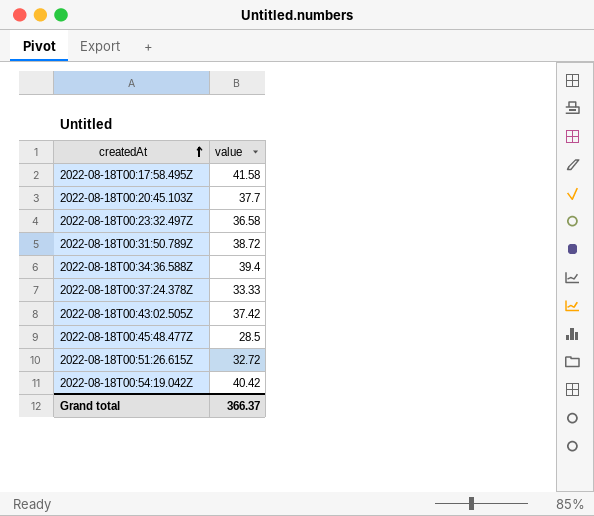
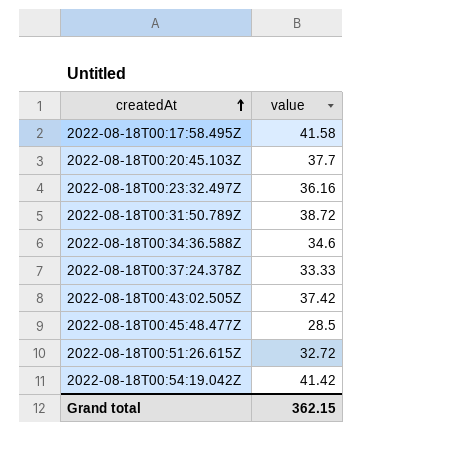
2022-08-18T00:23:32.497Z | value: 36.58 -> 36.16
2022-08-18T00:34:36.588Z | value: 39.4 -> 34.6
2022-08-18T00:54:19.042Z | value: 40.42 -> 41.42
Grand total | value: 366.37 -> 362.15

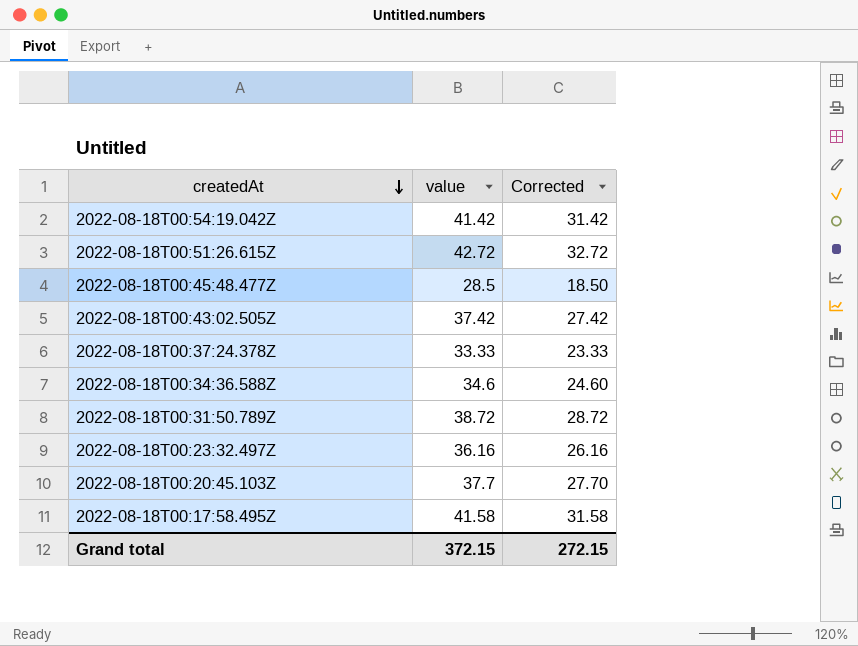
row order: createdAt ascending -> createdAt descending
column Corrected | formula: none -> [value] - 10
2022-08-18T00:51:26.615Z | value: 32.72 -> 42.72
Grand total | value: 362.15 -> 372.15

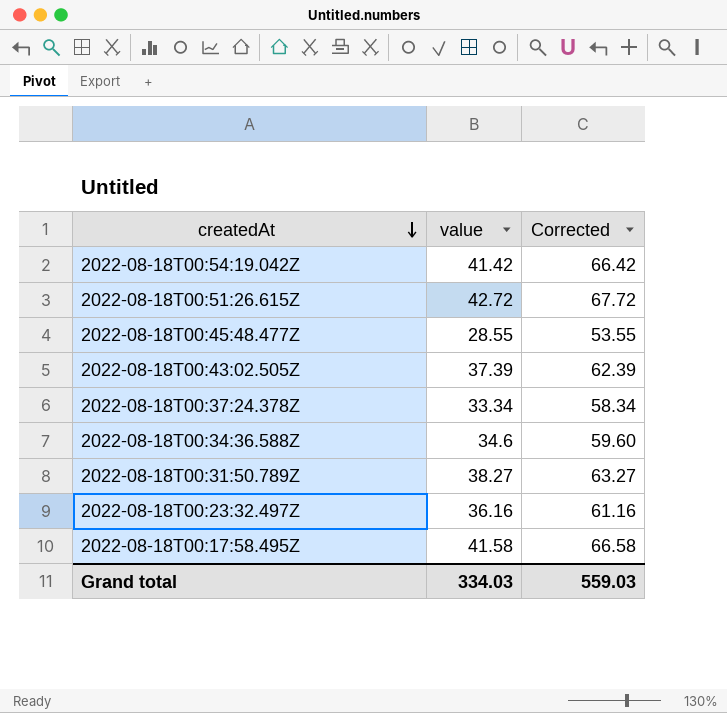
column Corrected | formula: [value] - 10 -> [value] + 25
row 2022-08-18T00:20:45.103Z: 37.7 | 27.70 -> none
2022-08-18T00:45:48.477Z | value: 28.5 -> 28.55
2022-08-18T00:43:02.505Z | value: 37.42 -> 37.39
2022-08-18T00:37:24.378Z | value: 33.33 -> 33.34
2022-08-18T00:31:50.789Z | value: 38.72 -> 38.27
Grand total | value: 372.15 -> 334.03
Grand total | Corrected: 272.15 -> 559.03

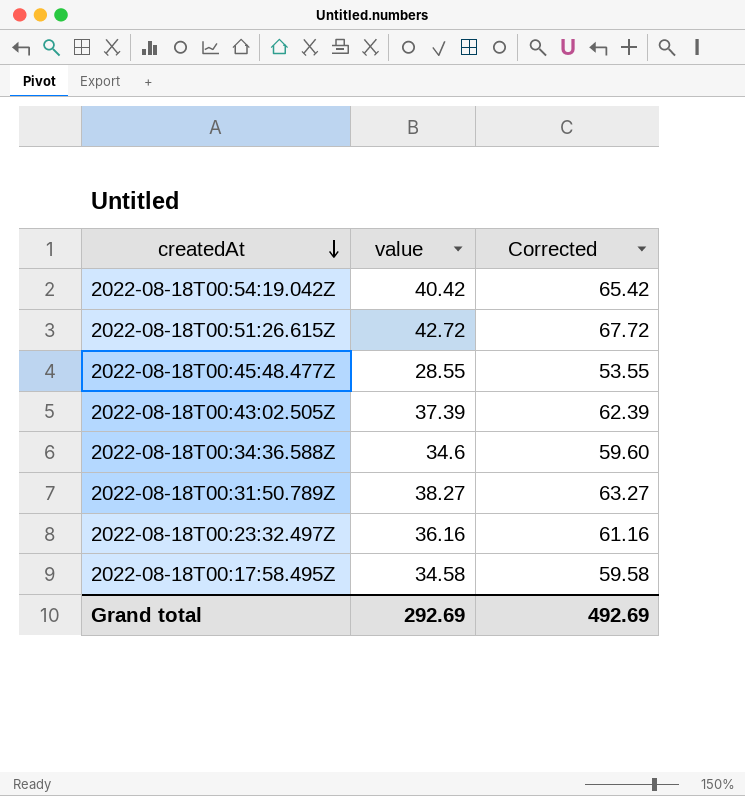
row 2022-08-18T00:37:24.378Z: 33.34 | 58.34 -> none
2022-08-18T00:54:19.042Z | value: 41.42 -> 40.42
2022-08-18T00:54:19.042Z | Corrected: 66.42 -> 65.42
2022-08-18T00:17:58.495Z | value: 41.58 -> 34.58
2022-08-18T00:17:58.495Z | Corrected: 66.58 -> 59.58
Grand total | value: 334.03 -> 292.69
Grand total | Corrected: 559.03 -> 492.69

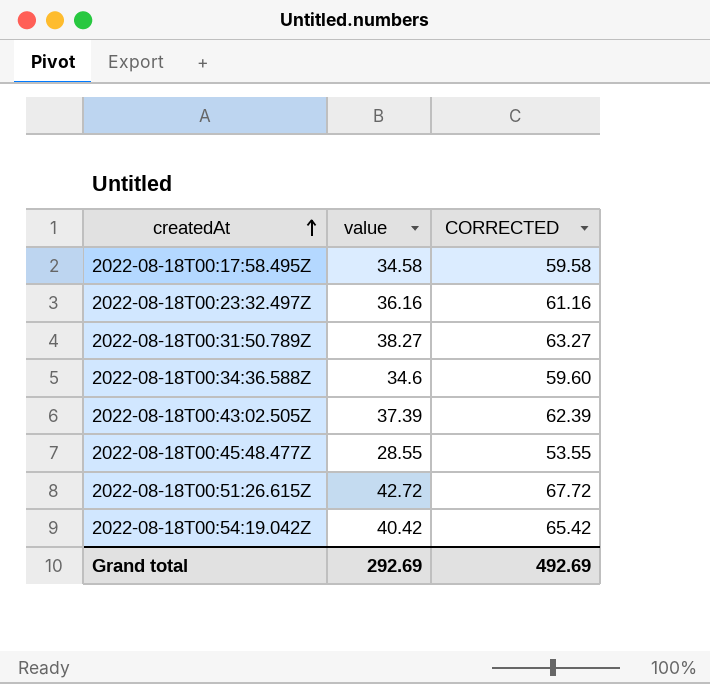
row order: createdAt descending -> createdAt ascending
column name: Corrected -> CORRECTED

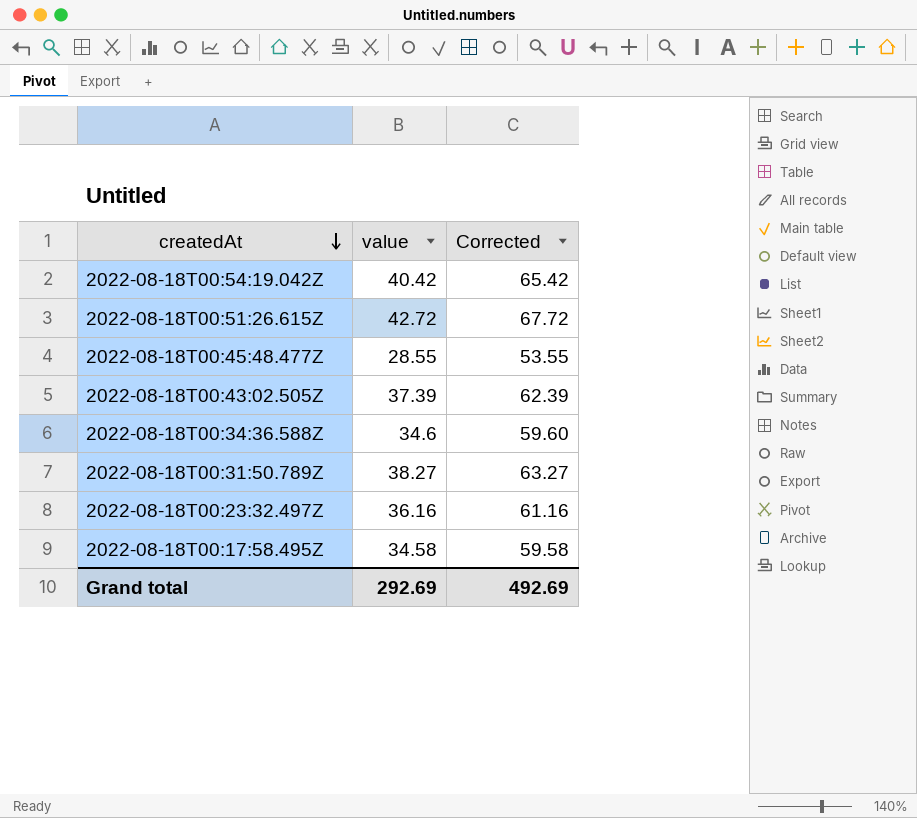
row order: createdAt ascending -> createdAt descending
column name: CORRECTED -> Corrected

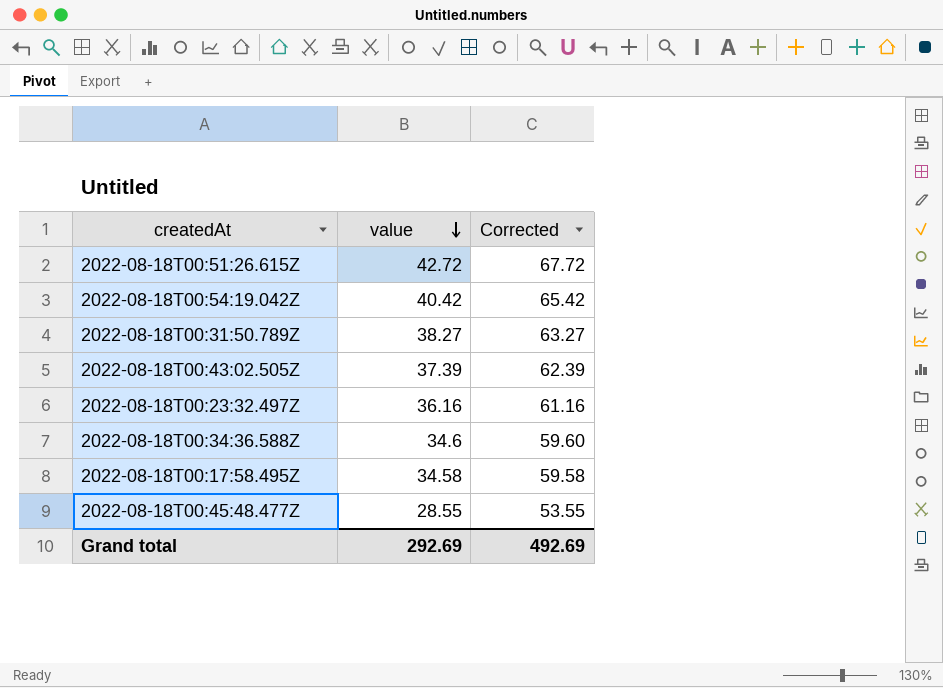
row order: createdAt descending -> value descending

